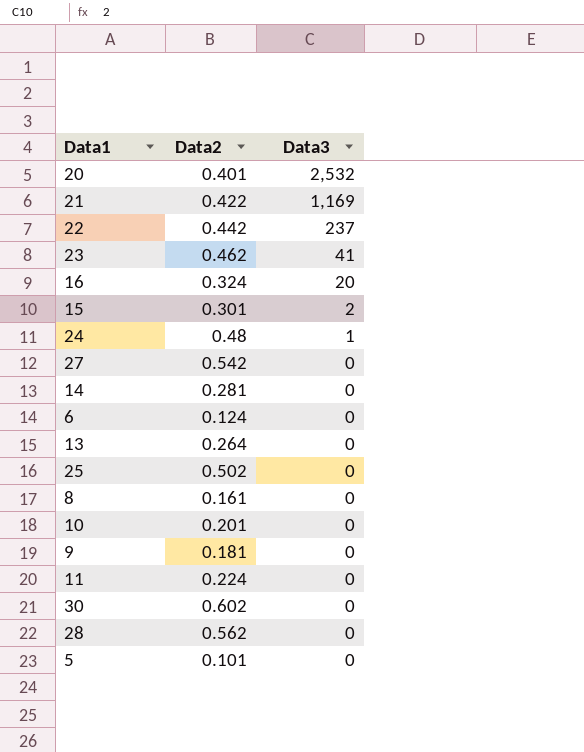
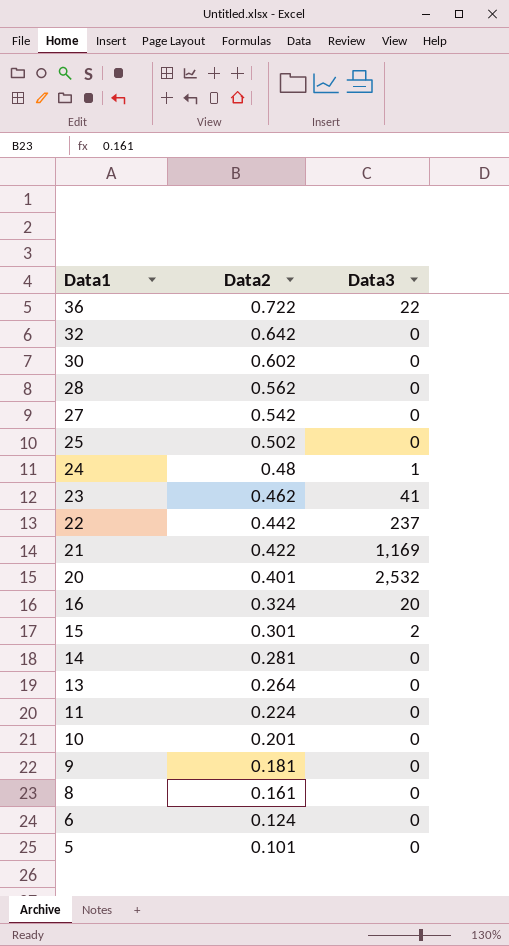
row order: Data3 descending -> Data1 descending
row 36: none -> 0.722 | 22
row 32: none -> 0.642 | 0

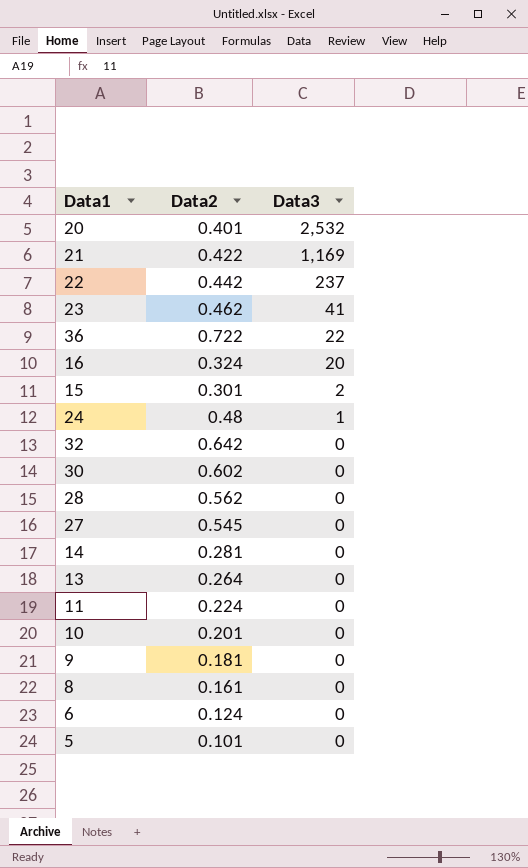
row order: Data1 descending -> Data3 descending
row 25: 0.502 | 0 -> none
27 | Data2: 0.542 -> 0.545

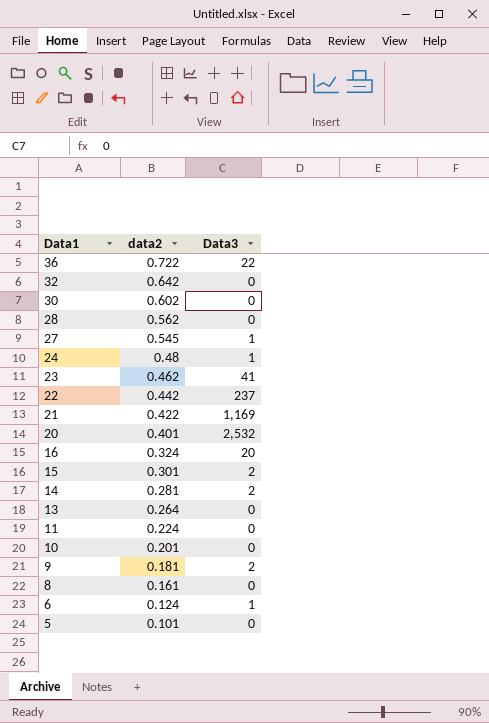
row order: Data3 descending -> Data1 descending
column name: Data2 -> data2
27 | Data3: 0 -> 1
14 | Data3: 0 -> 2
9 | Data3: 0 -> 2
6 | Data3: 0 -> 1

